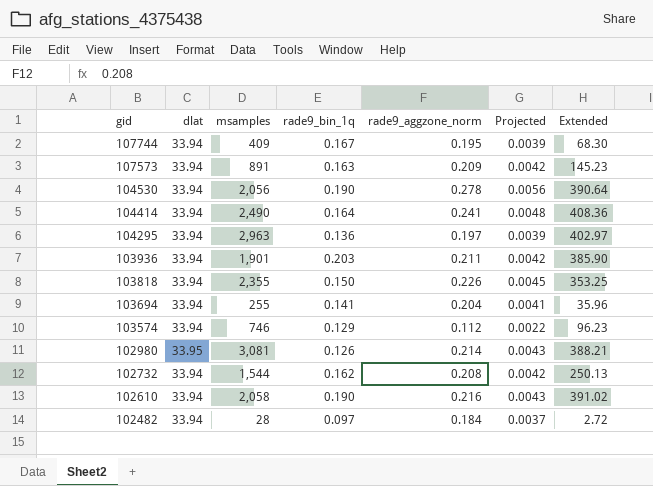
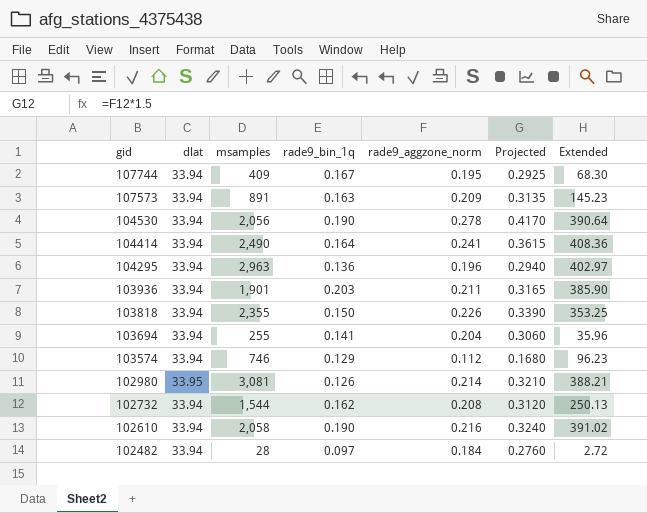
column Projected | formula: [rade9_aggzone_norm] * 0.02 -> [rade9_aggzone_norm] * 1.5
104295 | rade9_aggzone_norm: 0.197 -> 0.196

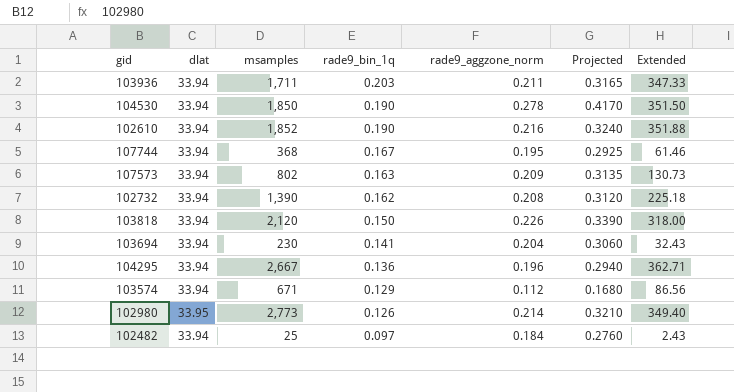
row order: gid descending -> rade9_bin_1q descending
row 104414: 33.94 | 2,490 | 0.164 | 0.241 | 0.3615 | 408.36 -> none
103936 | msamples: 1,901 -> 1,711
103936 | Extended: 385.90 -> 347.33
104530 | msamples: 2,056 -> 1,850
104530 | Extended: 390.64 -> 351.50
102610 | msamples: 2,058 -> 1,852
102610 | Extended: 391.02 -> 351.88
107744 | msamples: 409 -> 368
107744 | Extended: 68.30 -> 61.46
107573 | msamples: 891 -> 802
107573 | Extended: 145.23 -> 130.73
102732 | msamples: 1,544 -> 1,390
102732 | Extended: 250.13 -> 225.18
103818 | msamples: 2,355 -> 2,120
103818 | Extended: 353.25 -> 318.00
103694 | msamples: 255 -> 230
103694 | Extended: 35.96 -> 32.43
104295 | msamples: 2,963 -> 2,667
104295 | Extended: 402.97 -> 362.71
103574 | msamples: 746 -> 671
103574 | Extended: 96.23 -> 86.56
102980 | msamples: 3,081 -> 2,773
102980 | Extended: 388.21 -> 349.40
102482 | msamples: 28 -> 25
102482 | Extended: 2.72 -> 2.43

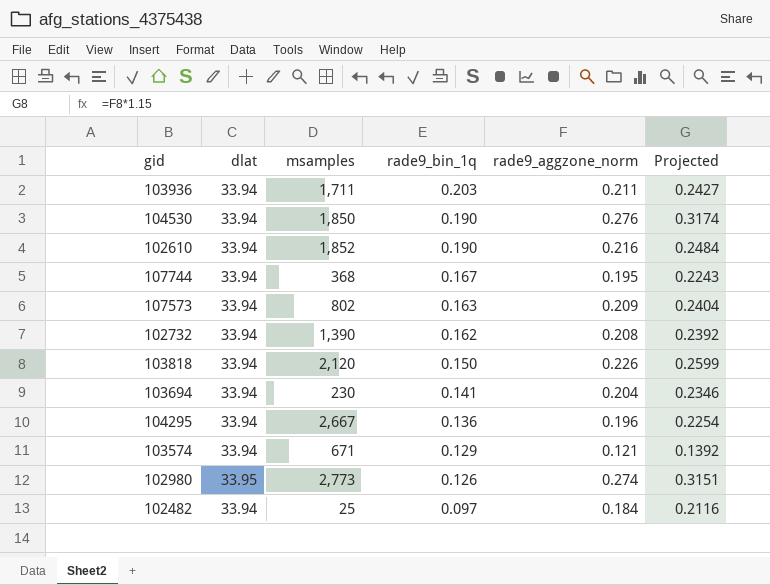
column Extended | formula: [msamples] * [rade9_bin_1q] -> none
column Projected | formula: [rade9_aggzone_norm] * 1.5 -> [rade9_aggzone_norm] * 1.15
104530 | rade9_aggzone_norm: 0.278 -> 0.276
103574 | rade9_aggzone_norm: 0.112 -> 0.121
102980 | rade9_aggzone_norm: 0.214 -> 0.274

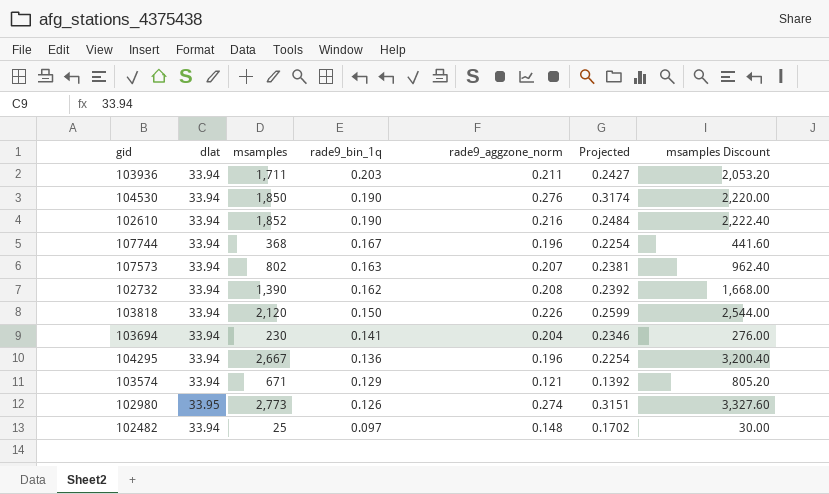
column msamples Discount | formula: none -> [msamples] * 1.2
107744 | rade9_aggzone_norm: 0.195 -> 0.196
107744 | Projected: 0.2243 -> 0.2254
107573 | rade9_aggzone_norm: 0.209 -> 0.207
107573 | Projected: 0.2404 -> 0.2381
102482 | rade9_aggzone_norm: 0.184 -> 0.148
102482 | Projected: 0.2116 -> 0.1702

